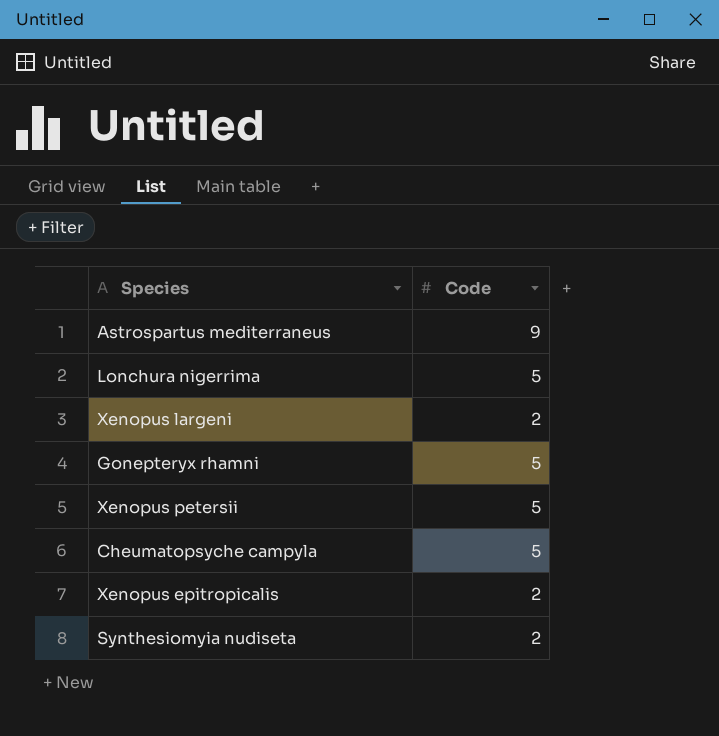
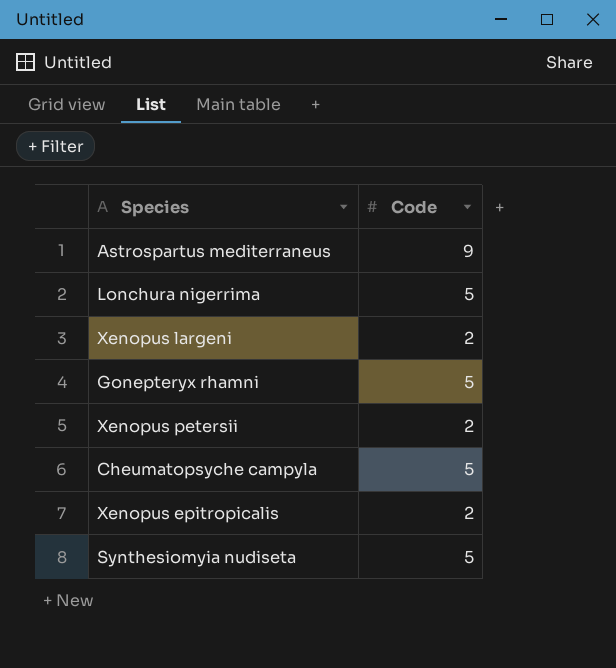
Xenopus petersii | Code: 5 -> 2
Synthesiomyia nudiseta | Code: 2 -> 5

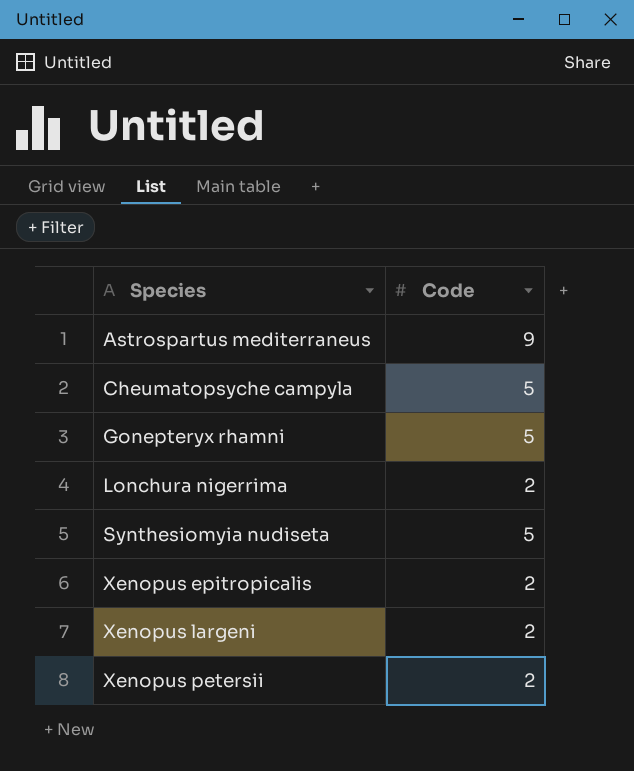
row order: none -> Species ascending
Lonchura nigerrima | Code: 5 -> 2

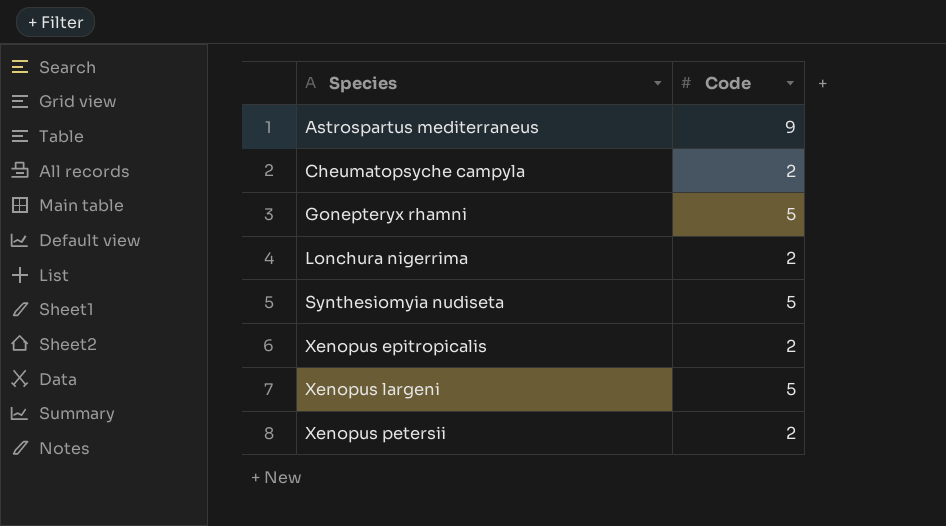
Cheumatopsyche campyla | Code: 5 -> 2
Xenopus largeni | Code: 2 -> 5

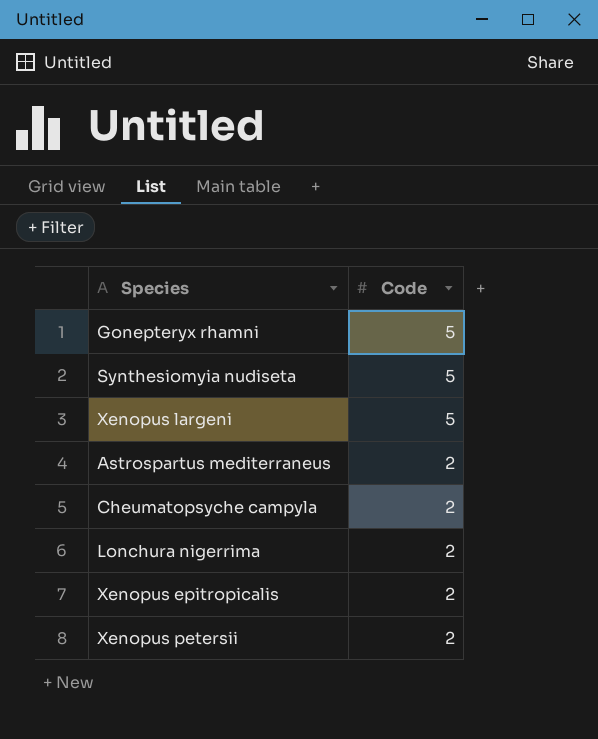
row order: Species ascending -> Code descending
Astrospartus mediterraneus | Code: 9 -> 2

